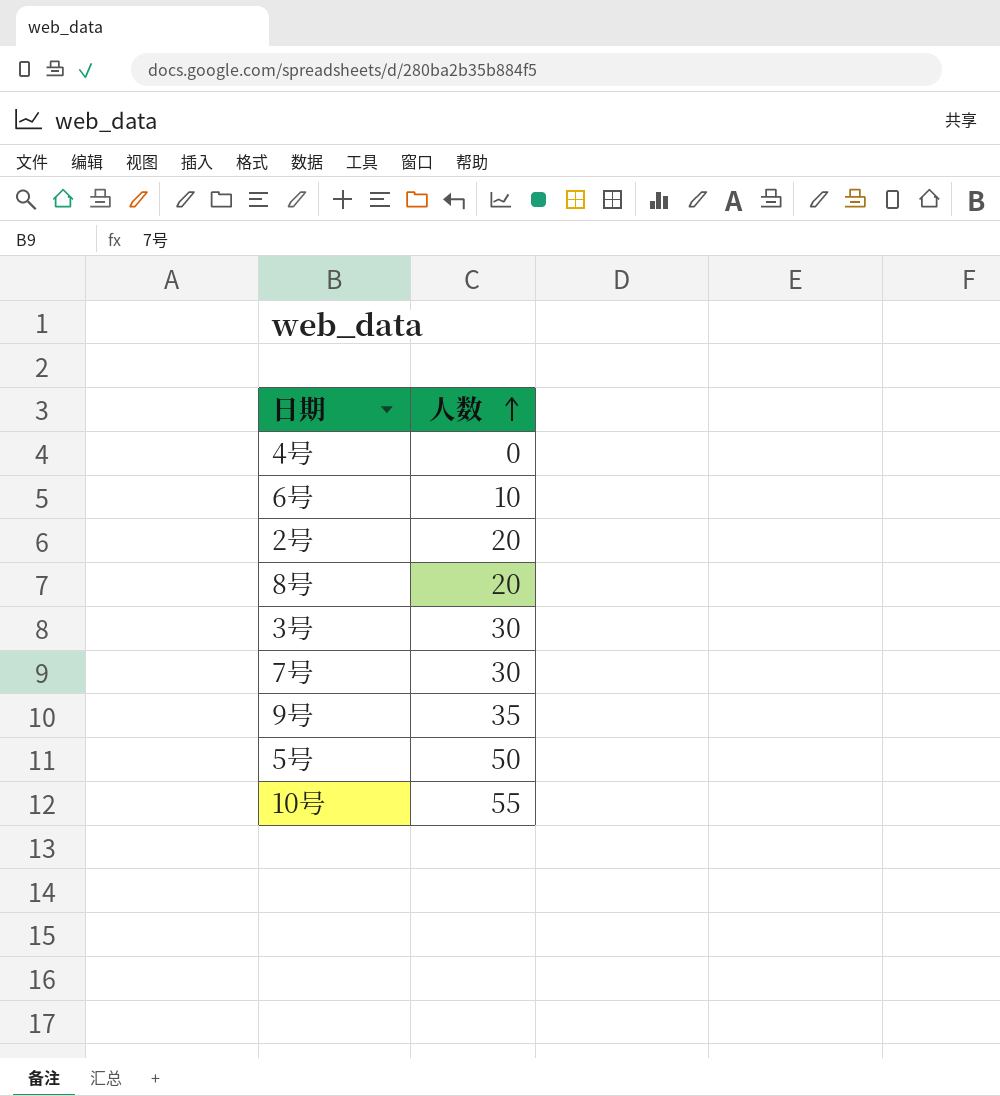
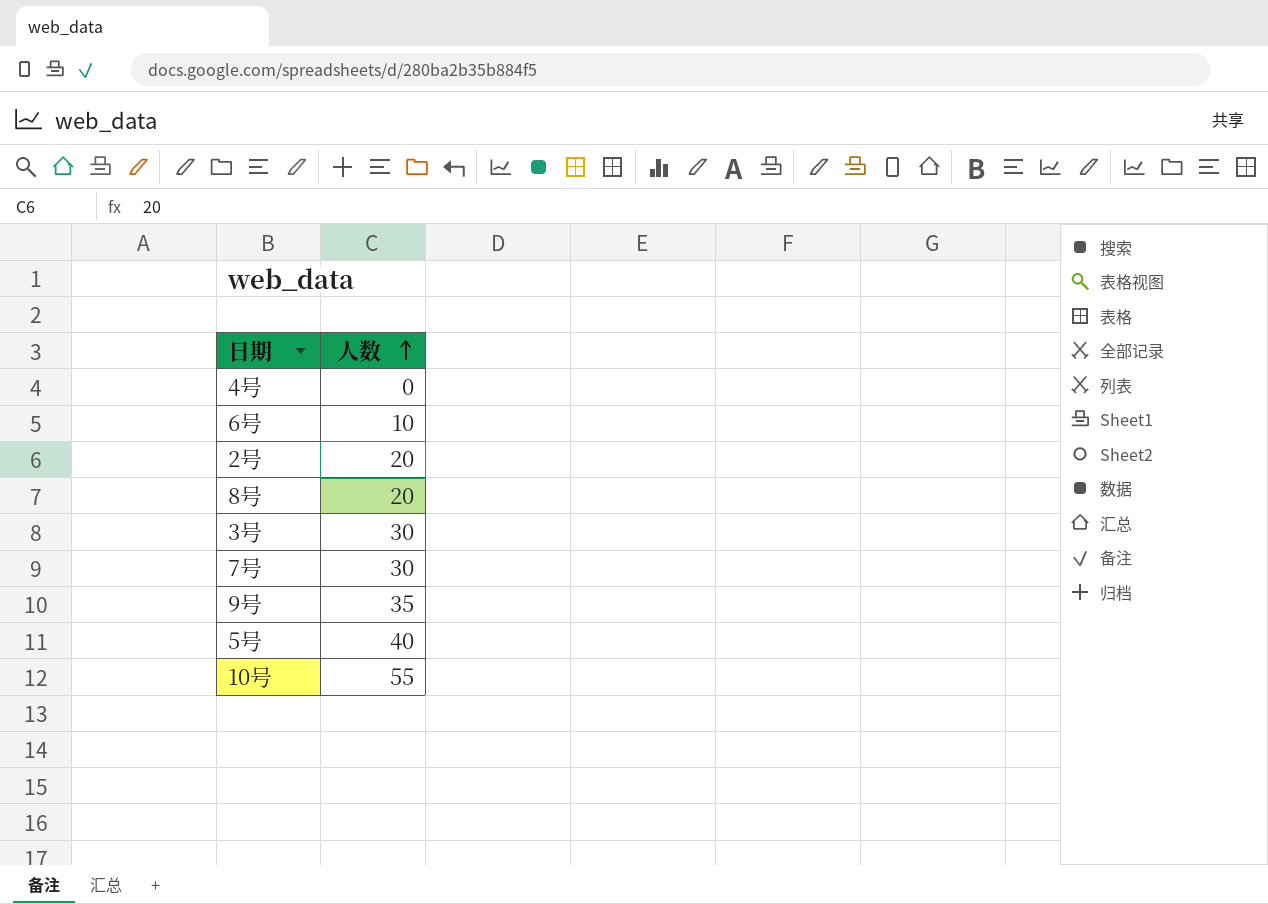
5号 | 人数: 50 -> 40

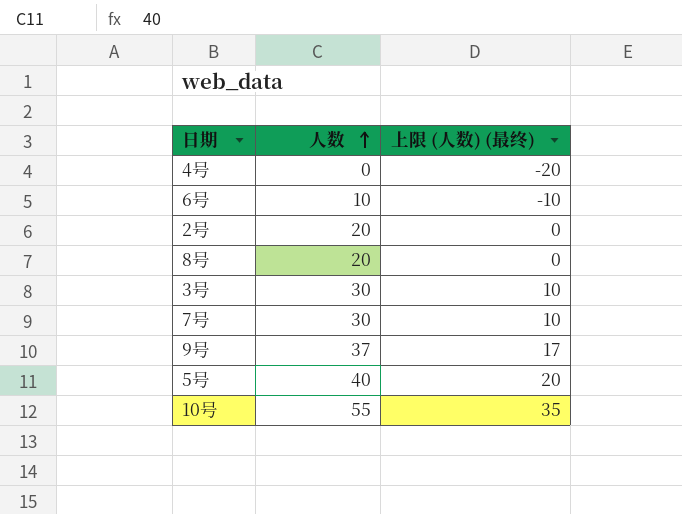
column 上限 (人数) (最终) | formula: none -> [人数] - 20
9号 | 人数: 35 -> 37

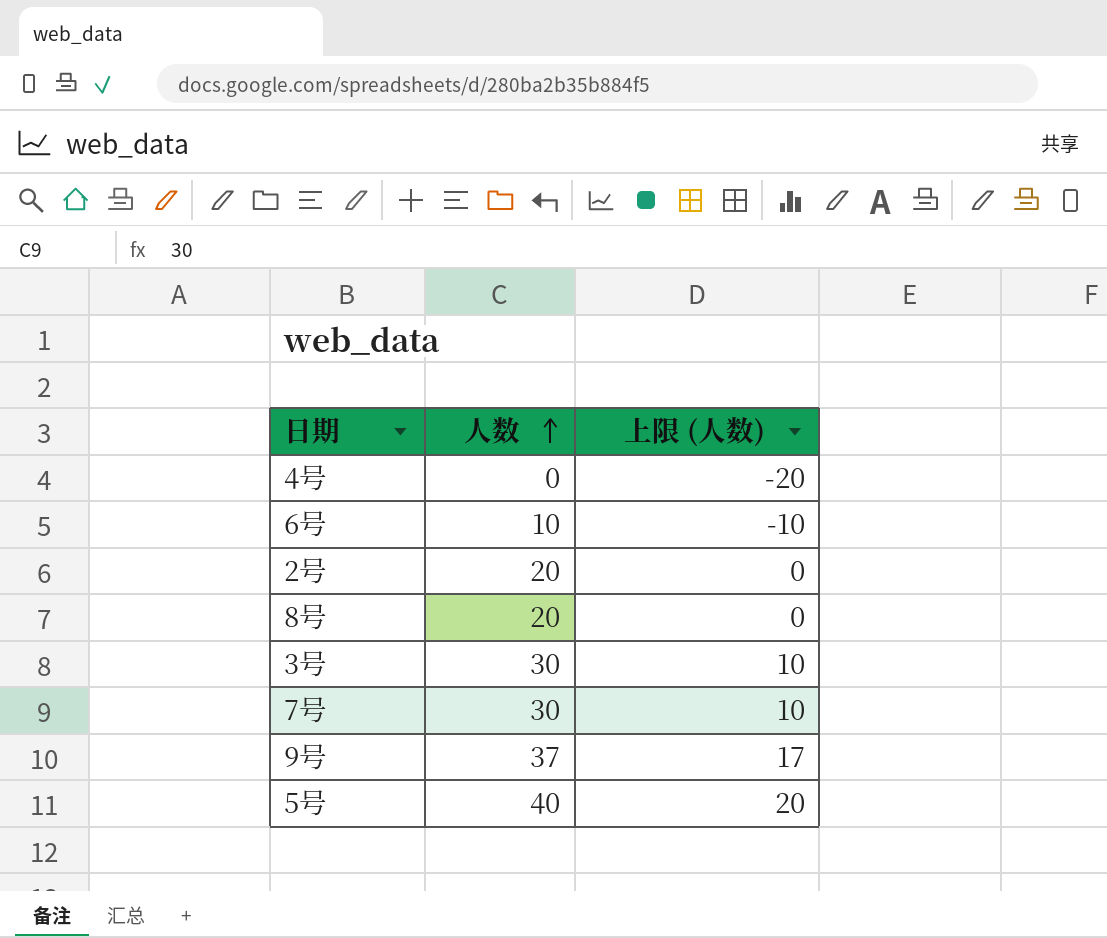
column name: 上限 (人数) (最终) -> 上限 (人数)
row 10号: 55 | 35 -> none

